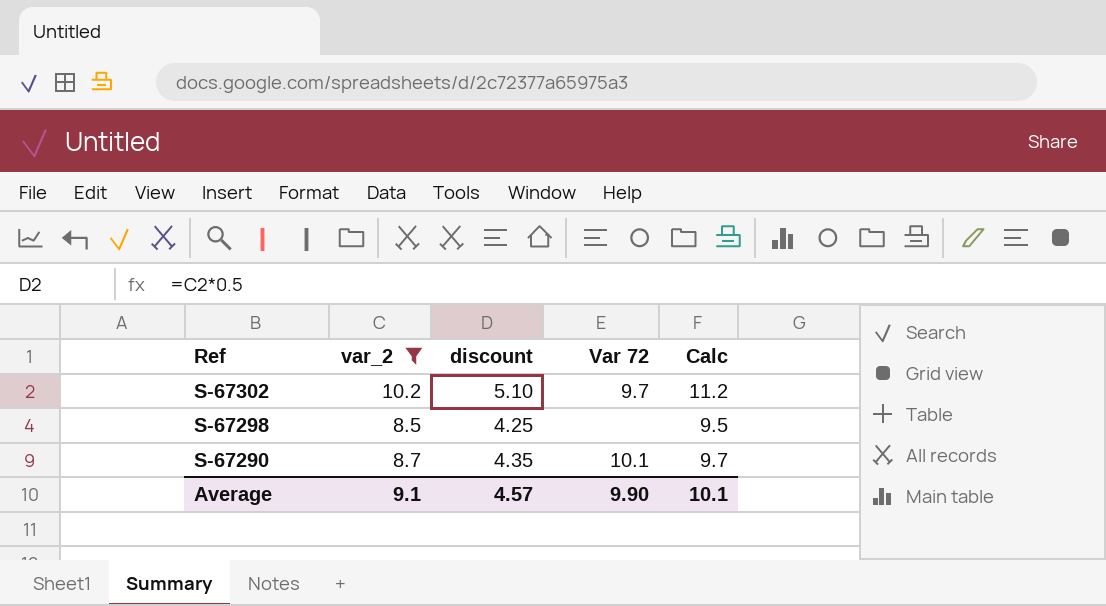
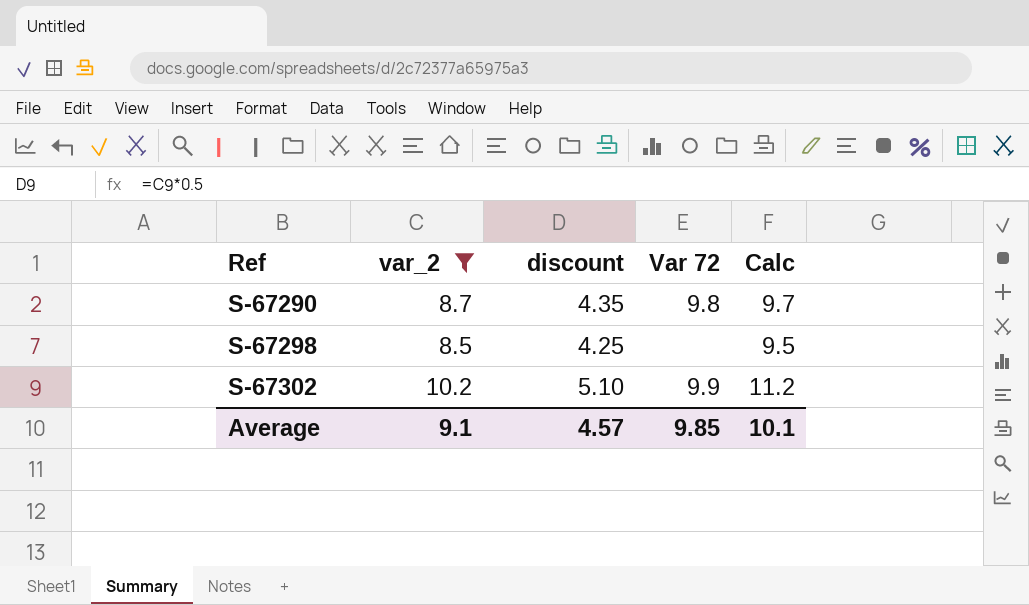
row order: Ref descending -> Ref ascending
S-67290 | Var 72: 10.1 -> 9.8
S-67302 | Var 72: 9.7 -> 9.9
Average | Var 72: 9.90 -> 9.85

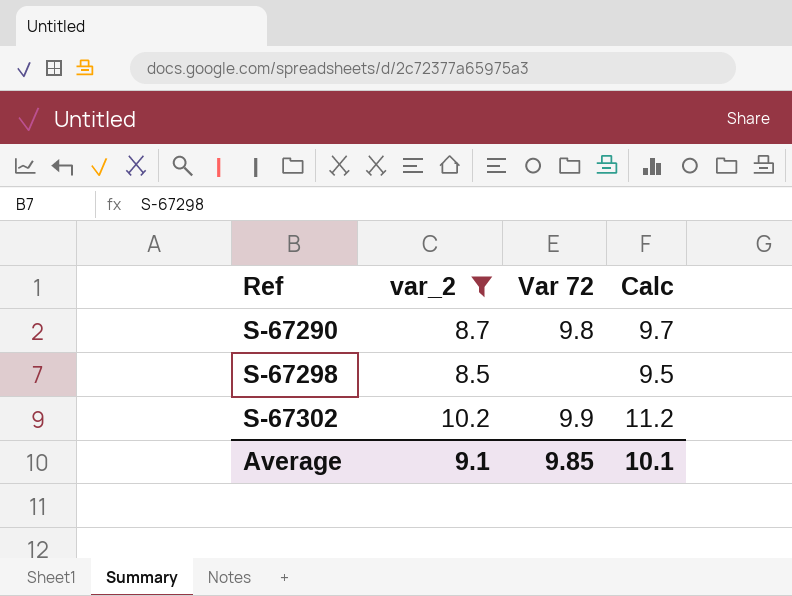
column discount | formula: [var_2] * 0.5 -> none

